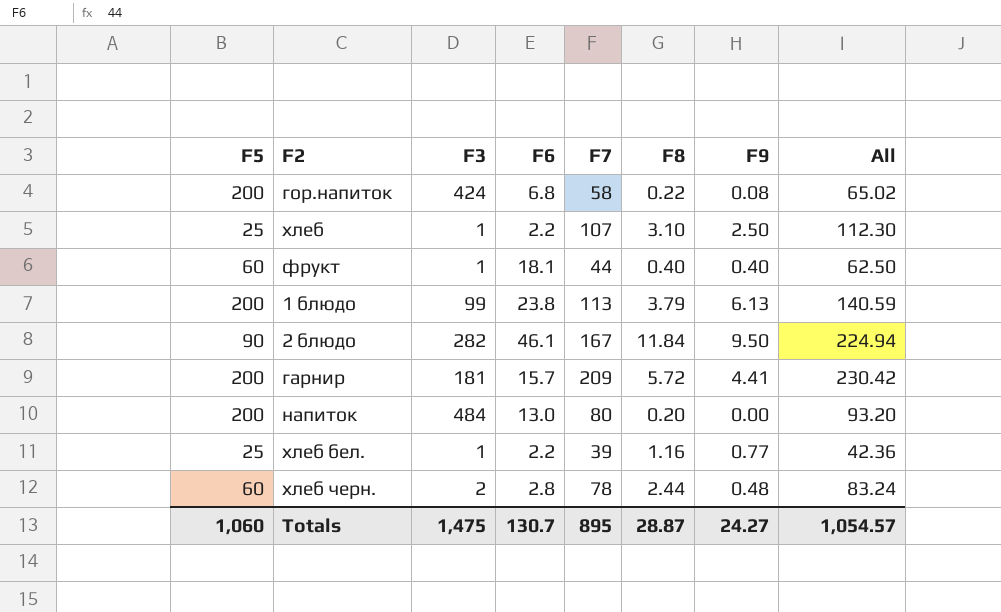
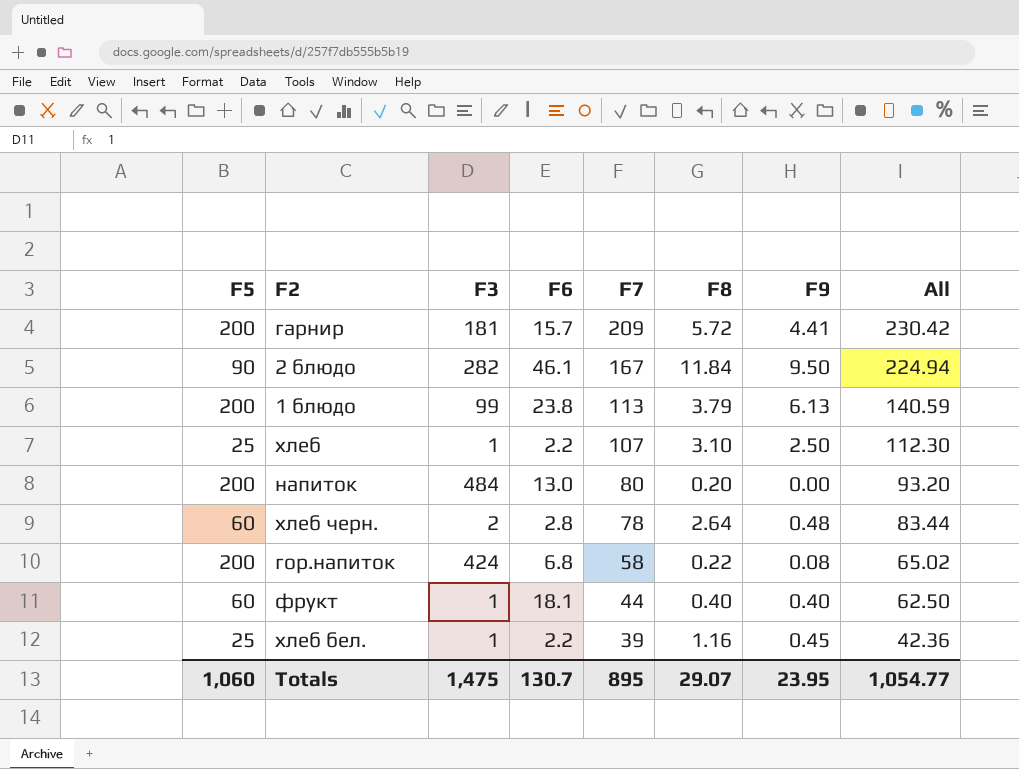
row order: none -> F7 descending
хлеб черн. | F8: 2.44 -> 2.64
хлеб черн. | All: 83.24 -> 83.44
хлеб бел. | F9: 0.77 -> 0.45
Totals | F8: 28.87 -> 29.07
Totals | F9: 24.27 -> 23.95
Totals | All: 1,054.57 -> 1,054.77

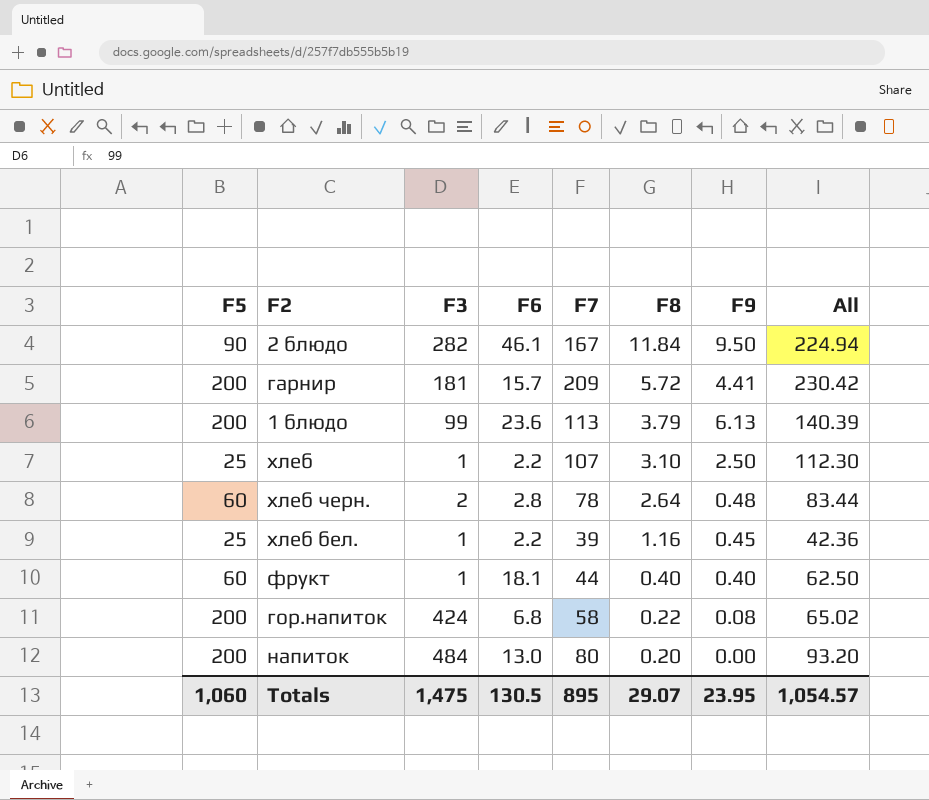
row order: F7 descending -> F8 descending
1 блюдо | F6: 23.8 -> 23.6
1 блюдо | All: 140.59 -> 140.39
Totals | F6: 130.7 -> 130.5
Totals | All: 1,054.77 -> 1,054.57

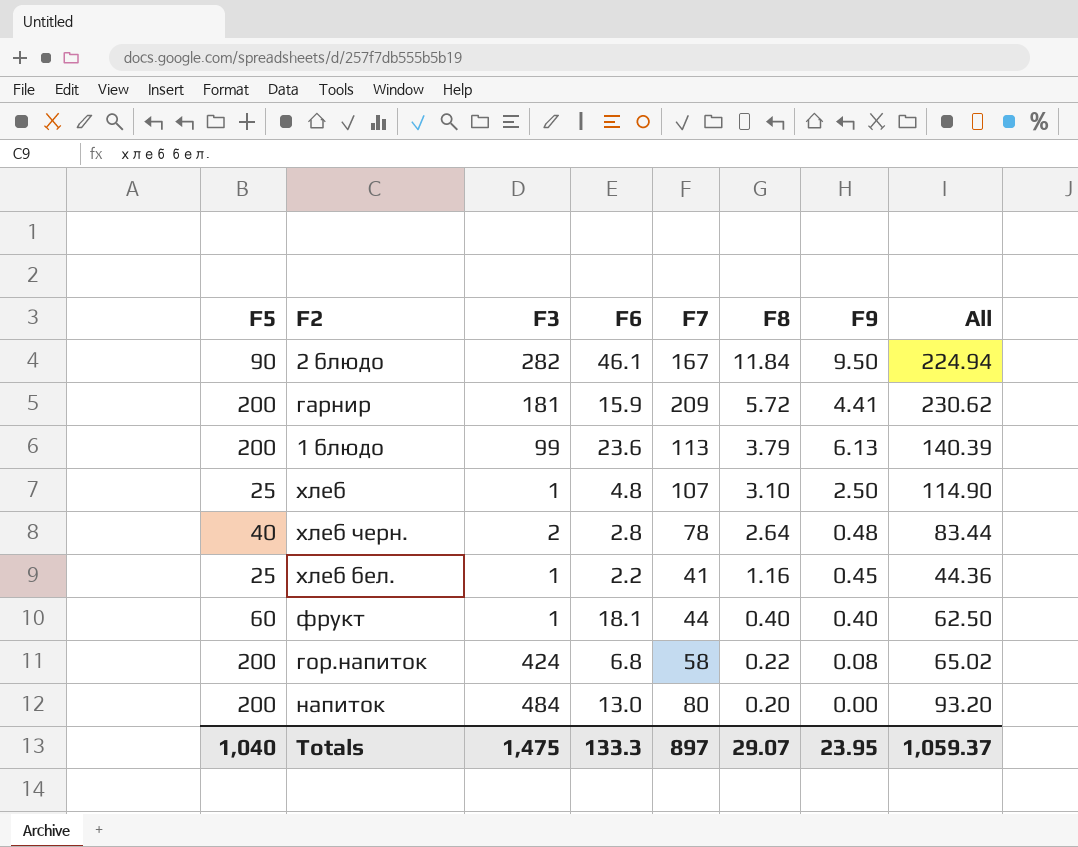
гарнир | F6: 15.7 -> 15.9
гарнир | All: 230.42 -> 230.62
хлеб | F6: 2.2 -> 4.8
хлеб | All: 112.30 -> 114.90
хлеб черн. | F5: 60 -> 40
хлеб бел. | F7: 39 -> 41
хлеб бел. | All: 42.36 -> 44.36
Totals | F5: 1,060 -> 1,040
Totals | F6: 130.5 -> 133.3
Totals | F7: 895 -> 897
Totals | All: 1,054.57 -> 1,059.37

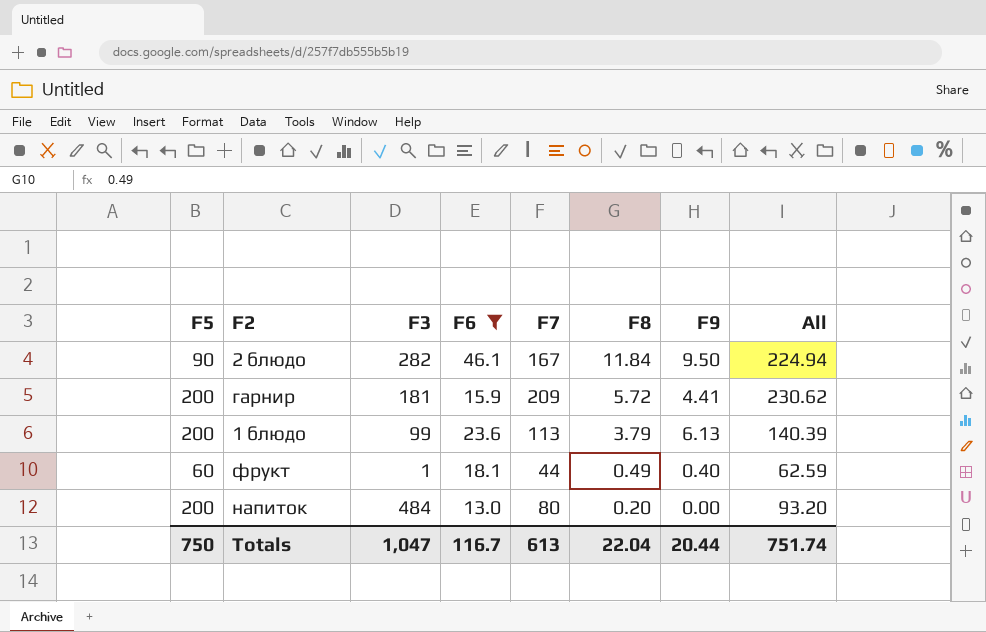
filter: none -> F6 >= 13.0
фрукт | F8: 0.40 -> 0.49
фрукт | All: 62.50 -> 62.59
Totals | F5: 1,040 -> 750
Totals | F3: 1,475 -> 1,047
Totals | F6: 133.3 -> 116.7
Totals | F7: 897 -> 613
Totals | F8: 29.07 -> 22.04
Totals | F9: 23.95 -> 20.44
Totals | All: 1,059.37 -> 751.74

